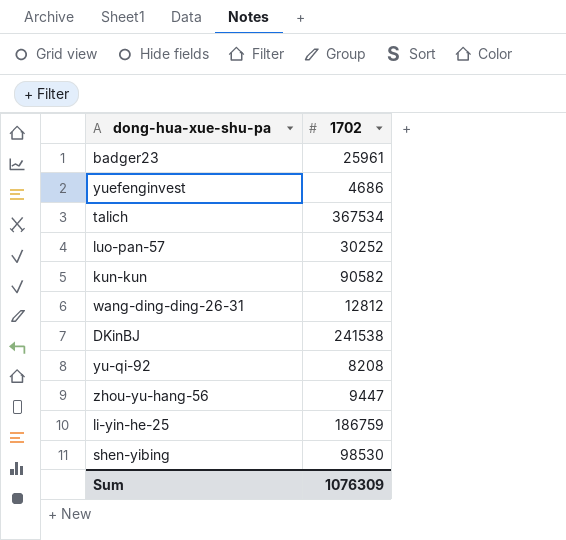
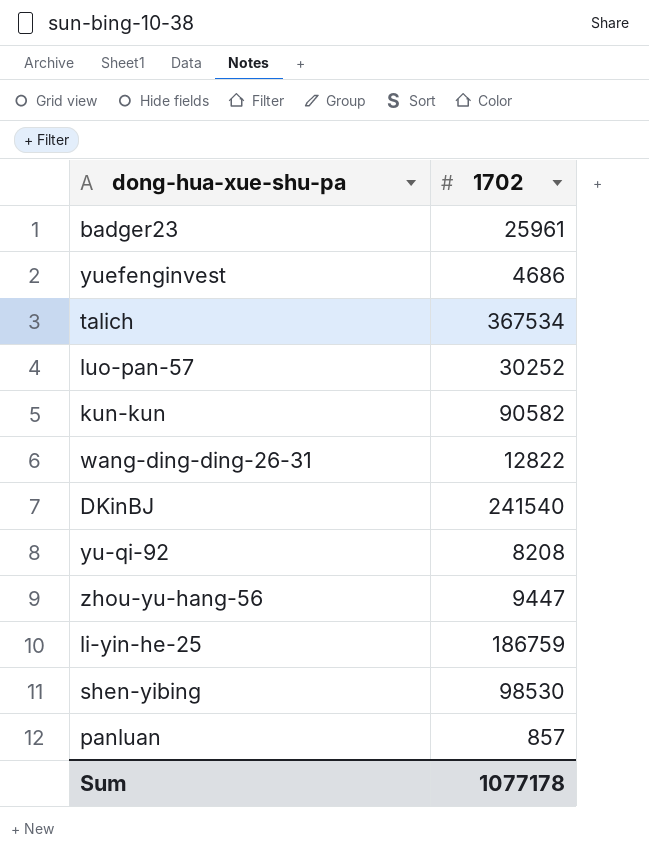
wang-ding-ding-26-31 | 1702: 12812 -> 12822
DKinBJ | 1702: 241538 -> 241540
row panluan: none -> 857
Sum | 1702: 1076309 -> 1077178

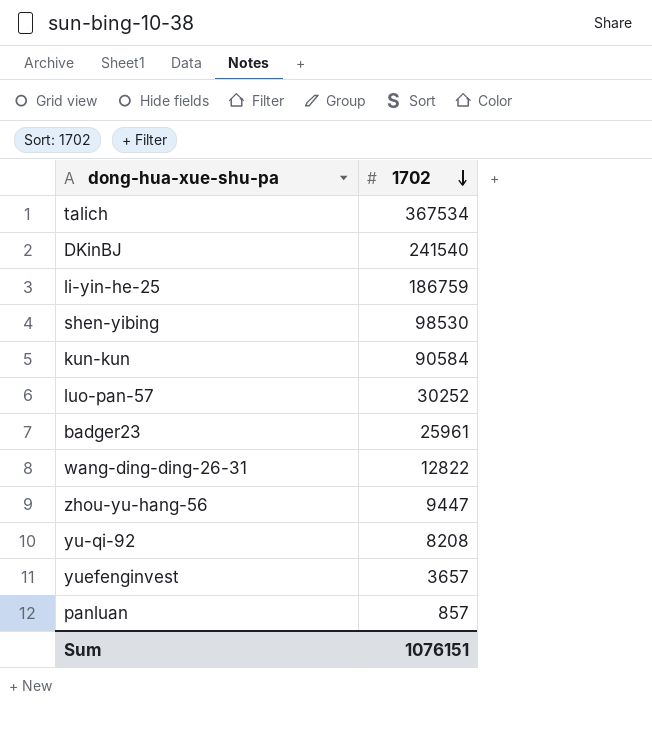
row order: none -> 1702 descending
kun-kun | 1702: 90582 -> 90584
yuefenginvest | 1702: 4686 -> 3657
Sum | 1702: 1077178 -> 1076151

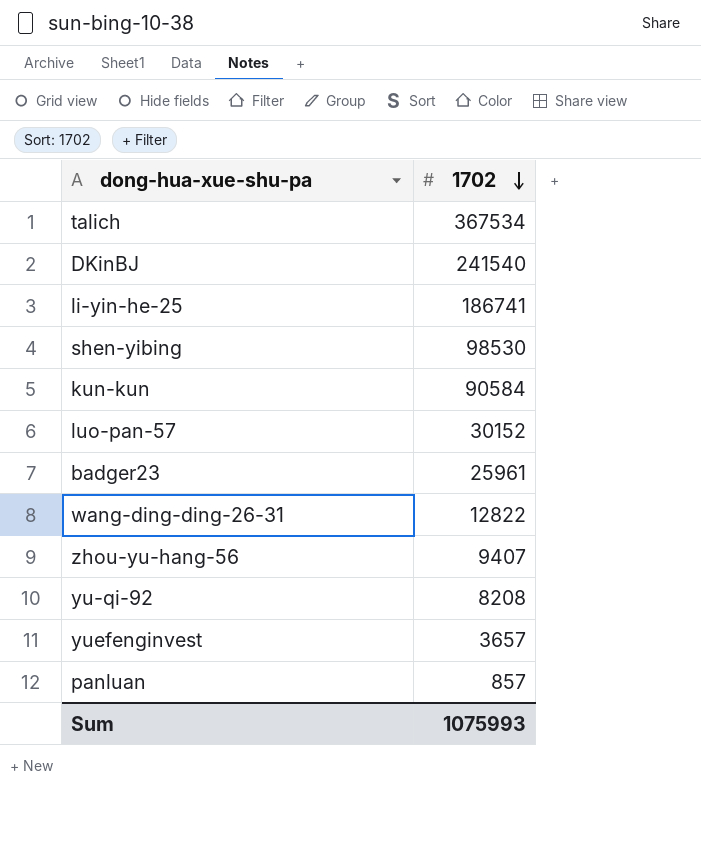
li-yin-he-25 | 1702: 186759 -> 186741
luo-pan-57 | 1702: 30252 -> 30152
zhou-yu-hang-56 | 1702: 9447 -> 9407
Sum | 1702: 1076151 -> 1075993

